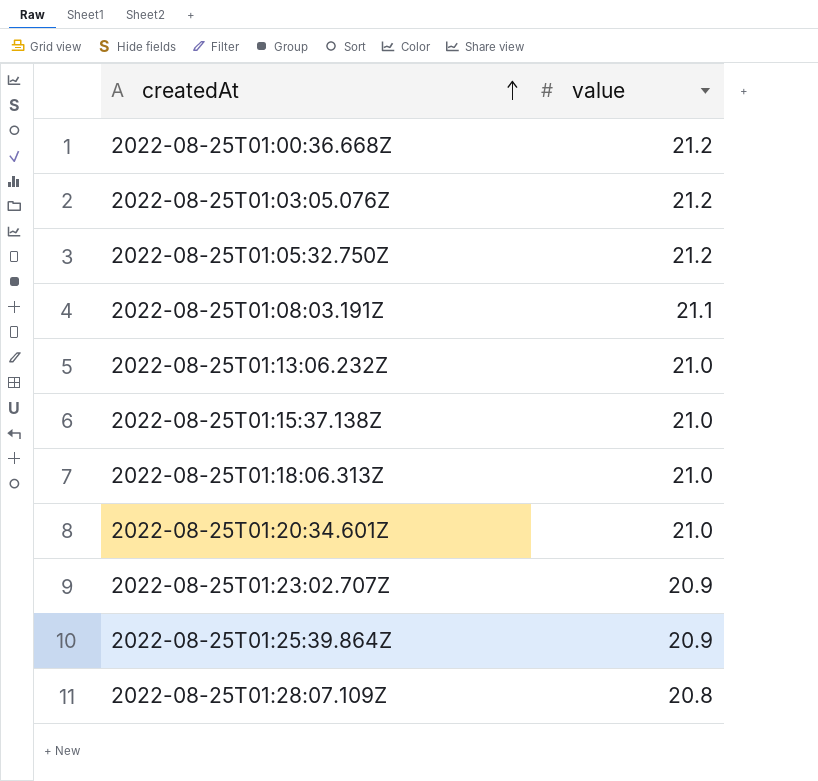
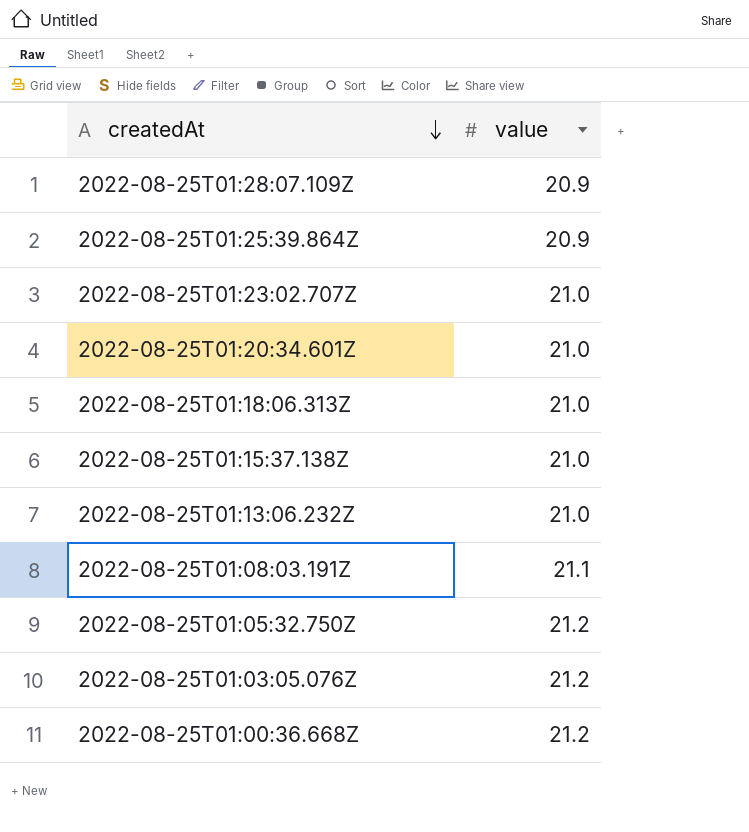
row order: createdAt ascending -> createdAt descending
2022-08-25T01:28:07.109Z | value: 20.8 -> 20.9
2022-08-25T01:23:02.707Z | value: 20.9 -> 21.0

